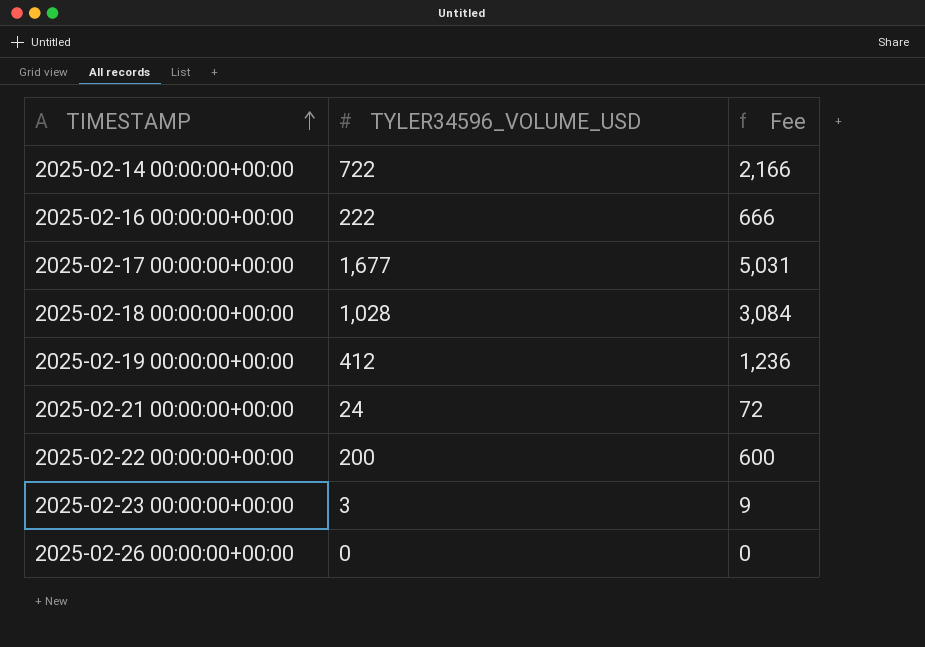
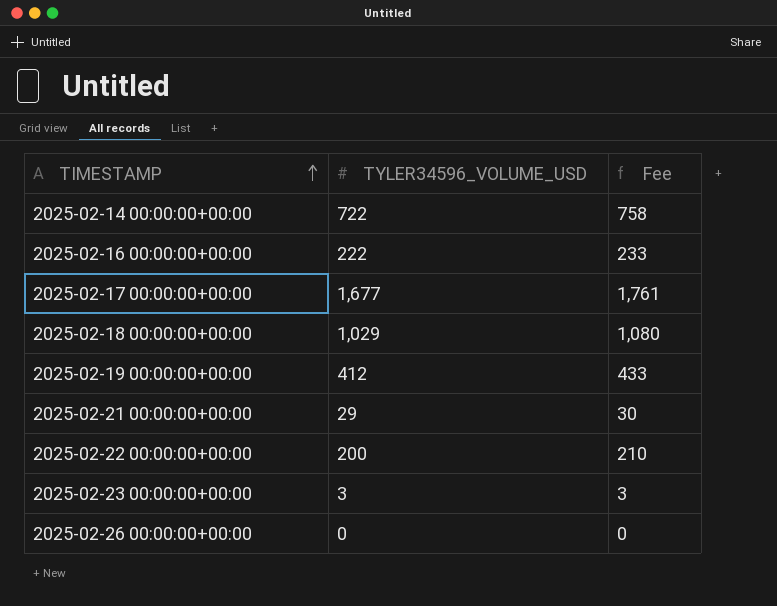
column Fee | formula: [TYLER34596_VOLUME_USD] * 3 -> [TYLER34596_VOLUME_USD] * 1.05
2025-02-18 00:00:00+00:00 | TYLER34596_VOLUME_USD: 1,028 -> 1,029
2025-02-21 00:00:00+00:00 | TYLER34596_VOLUME_USD: 24 -> 29

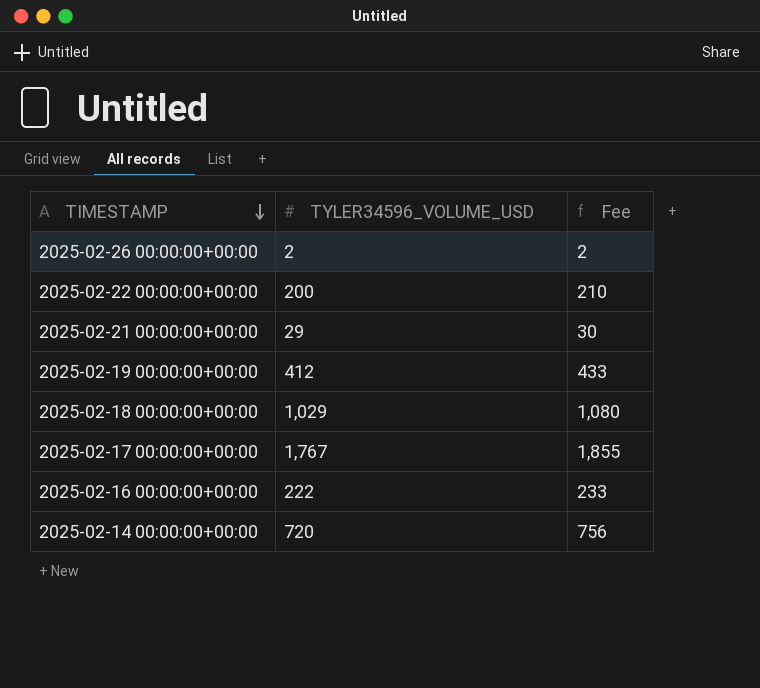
row order: TIMESTAMP ascending -> TIMESTAMP descending
row 2025-02-23 00:00:00+00:00: 3 | 3 -> none
2025-02-26 00:00:00+00:00 | TYLER34596_VOLUME_USD: 0 -> 2
2025-02-26 00:00:00+00:00 | Fee: 0 -> 2
2025-02-17 00:00:00+00:00 | TYLER34596_VOLUME_USD: 1,677 -> 1,767
2025-02-17 00:00:00+00:00 | Fee: 1,761 -> 1,855
2025-02-14 00:00:00+00:00 | TYLER34596_VOLUME_USD: 722 -> 720
2025-02-14 00:00:00+00:00 | Fee: 758 -> 756

